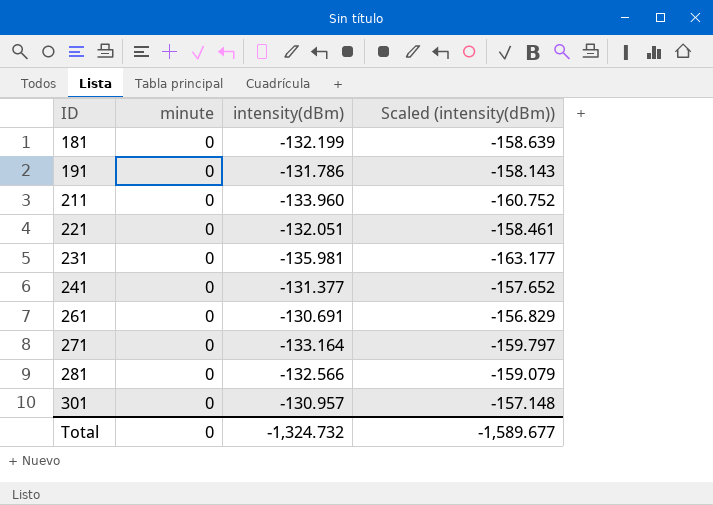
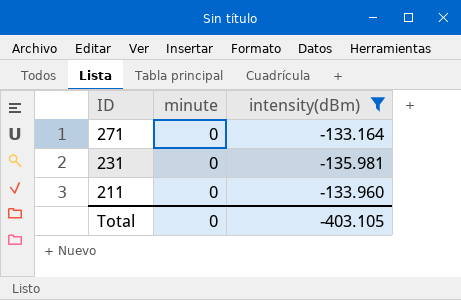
filter: none -> intensity(dBm) <= -133.164
row order: ID ascending -> ID descending
column Scaled (intensity(dBm)) | formula: [intensity(dBm)] * 1.2 -> none
Total | intensity(dBm): -1,324.732 -> -403.105

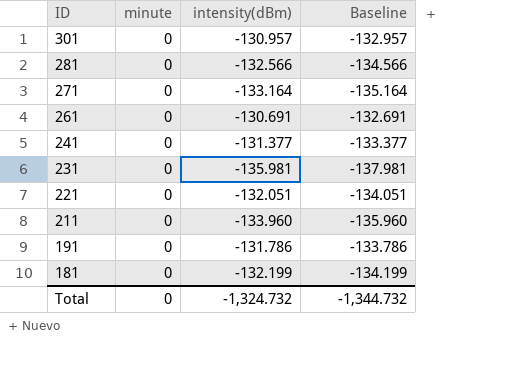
filter: intensity(dBm) <= -133.164 -> none
column Baseline | formula: none -> [intensity(dBm)] - 2
Total | intensity(dBm): -403.105 -> -1,324.732

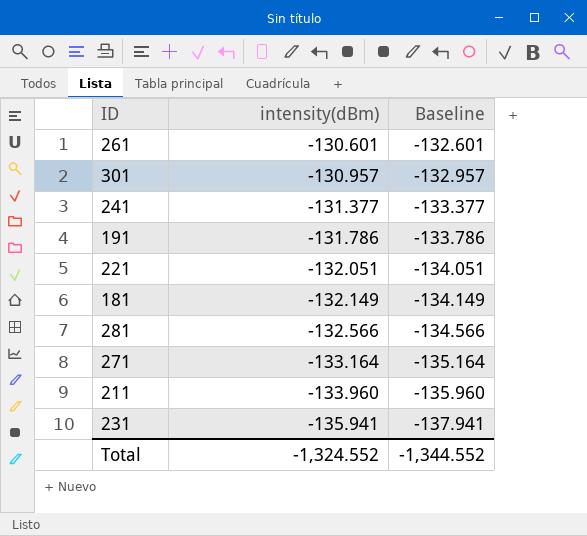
row order: ID descending -> intensity(dBm) descending
column minute | position: 2 -> none
261 | intensity(dBm): -130.691 -> -130.601
261 | Baseline: -132.691 -> -132.601
181 | intensity(dBm): -132.199 -> -132.149
181 | Baseline: -134.199 -> -134.149
231 | intensity(dBm): -135.981 -> -135.941
231 | Baseline: -137.981 -> -137.941
Total | intensity(dBm): -1,324.732 -> -1,324.552
Total | Baseline: -1,344.732 -> -1,344.552

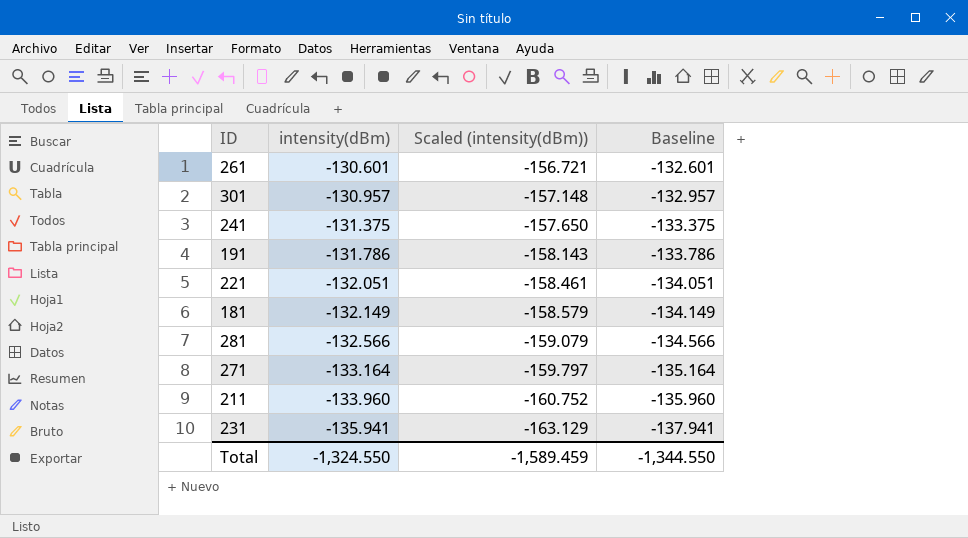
column Scaled (intensity(dBm)) | formula: none -> [intensity(dBm)] * 1.2
241 | intensity(dBm): -131.377 -> -131.375
241 | Baseline: -133.377 -> -133.375
Total | intensity(dBm): -1,324.552 -> -1,324.550
Total | Baseline: -1,344.552 -> -1,344.550

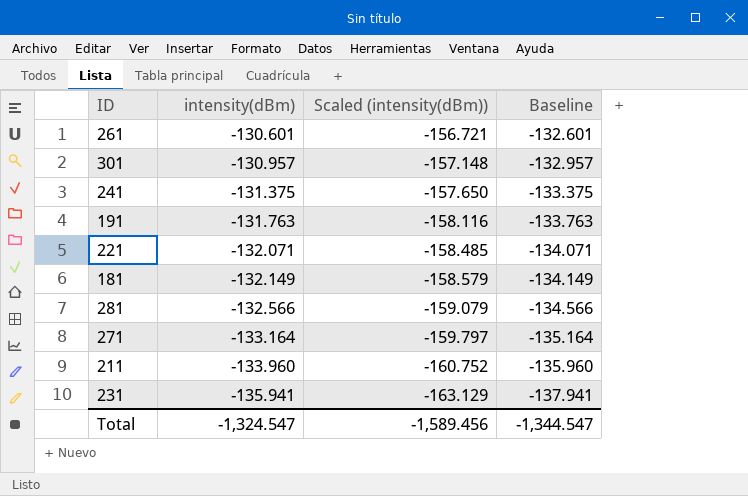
191 | intensity(dBm): -131.786 -> -131.763
191 | Scaled (intensity(dBm)): -158.143 -> -158.116
191 | Baseline: -133.786 -> -133.763
221 | intensity(dBm): -132.051 -> -132.071
221 | Scaled (intensity(dBm)): -158.461 -> -158.485
221 | Baseline: -134.051 -> -134.071
Total | intensity(dBm): -1,324.550 -> -1,324.547
Total | Scaled (intensity(dBm)): -1,589.459 -> -1,589.456
Total | Baseline: -1,344.550 -> -1,344.547

